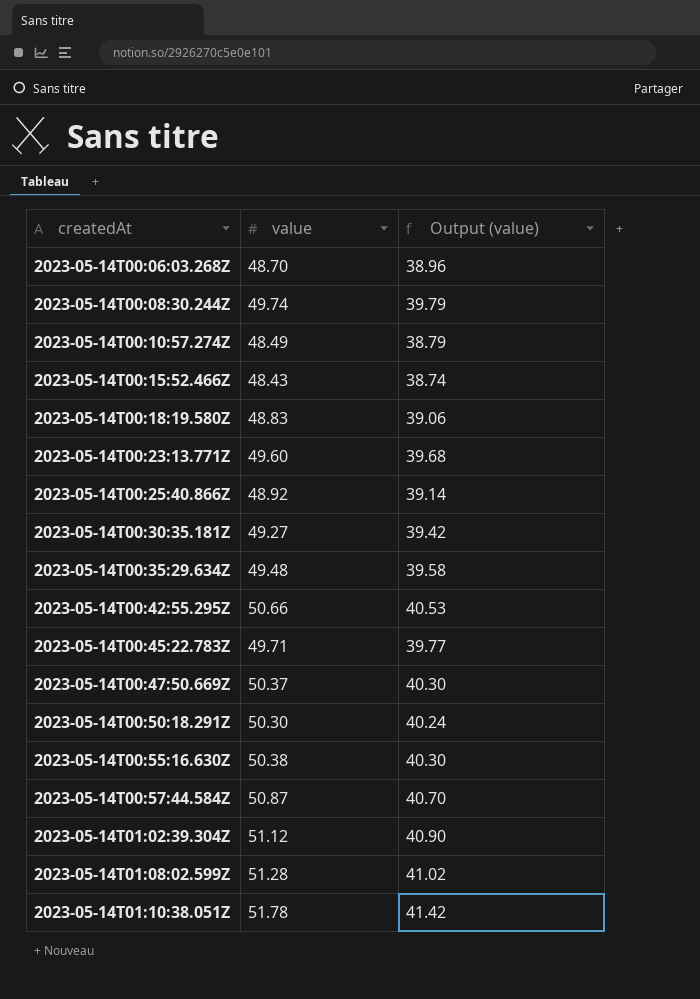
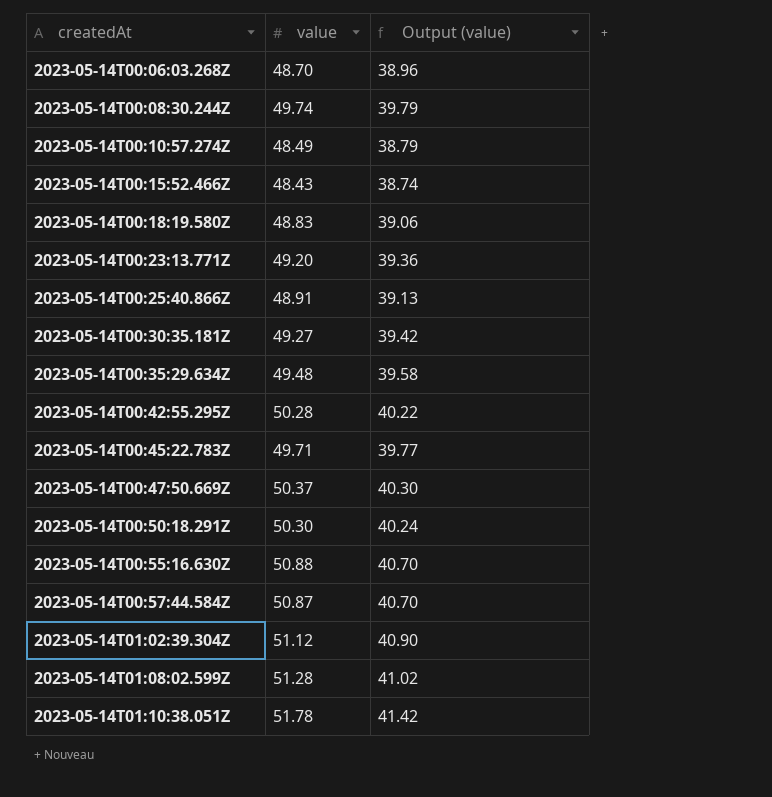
2023-05-14T00:23:13.771Z | value: 49.60 -> 49.20
2023-05-14T00:23:13.771Z | Output (value): 39.68 -> 39.36
2023-05-14T00:25:40.866Z | value: 48.92 -> 48.91
2023-05-14T00:25:40.866Z | Output (value): 39.14 -> 39.13
2023-05-14T00:42:55.295Z | value: 50.66 -> 50.28
2023-05-14T00:42:55.295Z | Output (value): 40.53 -> 40.22
2023-05-14T00:55:16.630Z | value: 50.38 -> 50.88
2023-05-14T00:55:16.630Z | Output (value): 40.30 -> 40.70

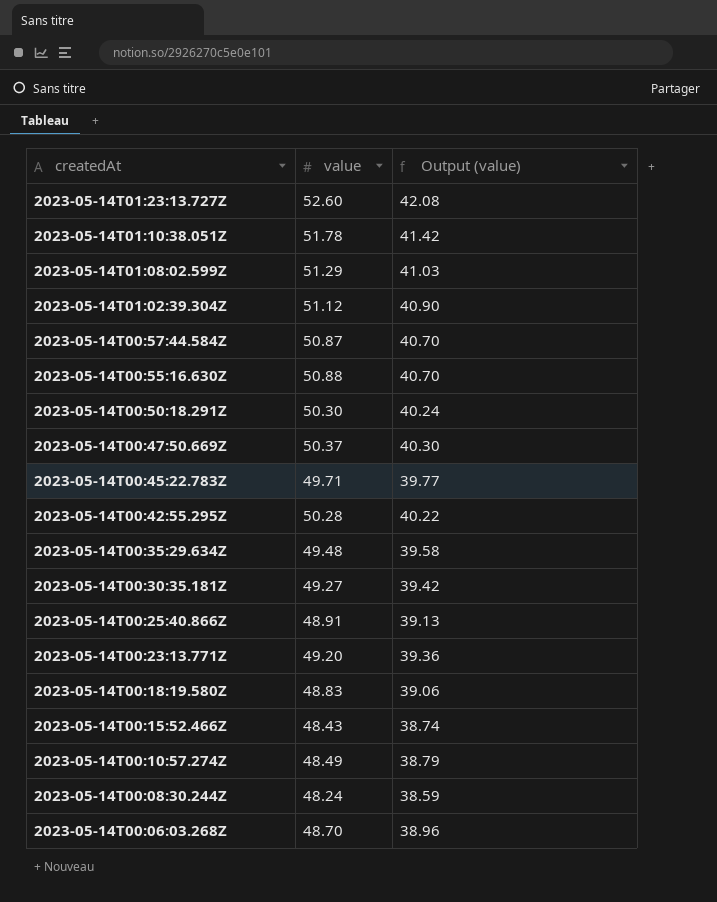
row order: createdAt ascending -> createdAt descending
row 2023-05-14T01:23:13.727Z: none -> 52.60 | 42.08
2023-05-14T01:08:02.599Z | value: 51.28 -> 51.29
2023-05-14T01:08:02.599Z | Output (value): 41.02 -> 41.03
2023-05-14T00:08:30.244Z | value: 49.74 -> 48.24
2023-05-14T00:08:30.244Z | Output (value): 39.79 -> 38.59

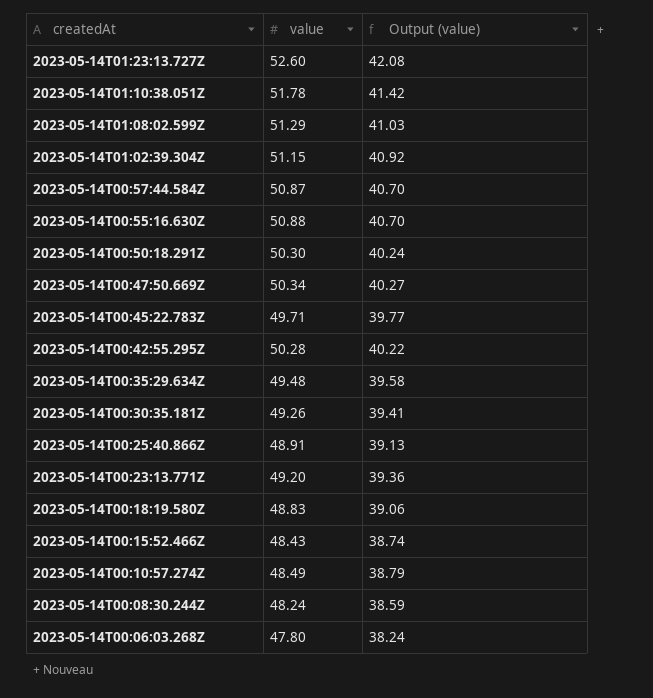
2023-05-14T01:02:39.304Z | value: 51.12 -> 51.15
2023-05-14T01:02:39.304Z | Output (value): 40.90 -> 40.92
2023-05-14T00:47:50.669Z | value: 50.37 -> 50.34
2023-05-14T00:47:50.669Z | Output (value): 40.30 -> 40.27
2023-05-14T00:30:35.181Z | value: 49.27 -> 49.26
2023-05-14T00:30:35.181Z | Output (value): 39.42 -> 39.41
2023-05-14T00:06:03.268Z | value: 48.70 -> 47.80
2023-05-14T00:06:03.268Z | Output (value): 38.96 -> 38.24

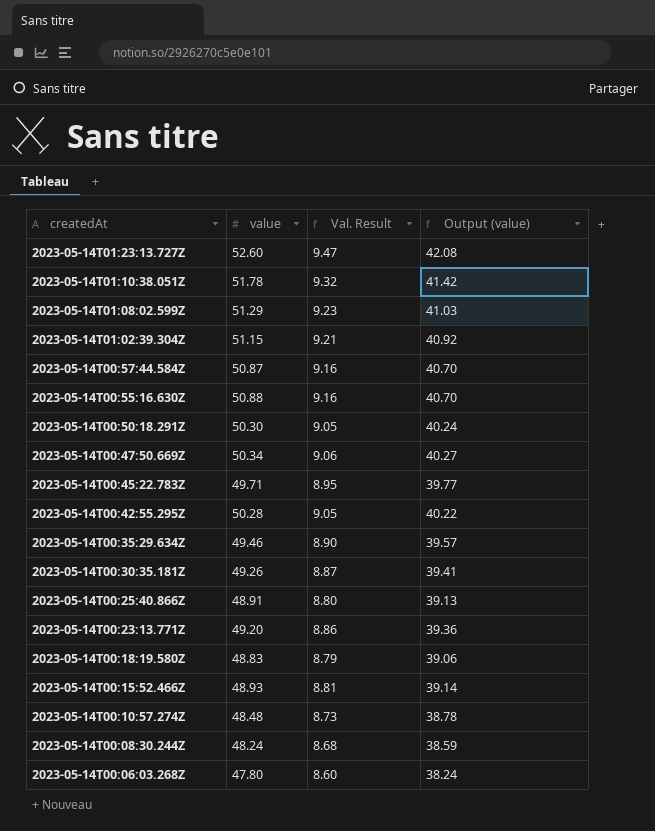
column Val. Result | formula: none -> [value] * 0.18
2023-05-14T00:35:29.634Z | value: 49.48 -> 49.46
2023-05-14T00:35:29.634Z | Output (value): 39.58 -> 39.57
2023-05-14T00:15:52.466Z | value: 48.43 -> 48.93
2023-05-14T00:15:52.466Z | Output (value): 38.74 -> 39.14
2023-05-14T00:10:57.274Z | value: 48.49 -> 48.48
2023-05-14T00:10:57.274Z | Output (value): 38.79 -> 38.78

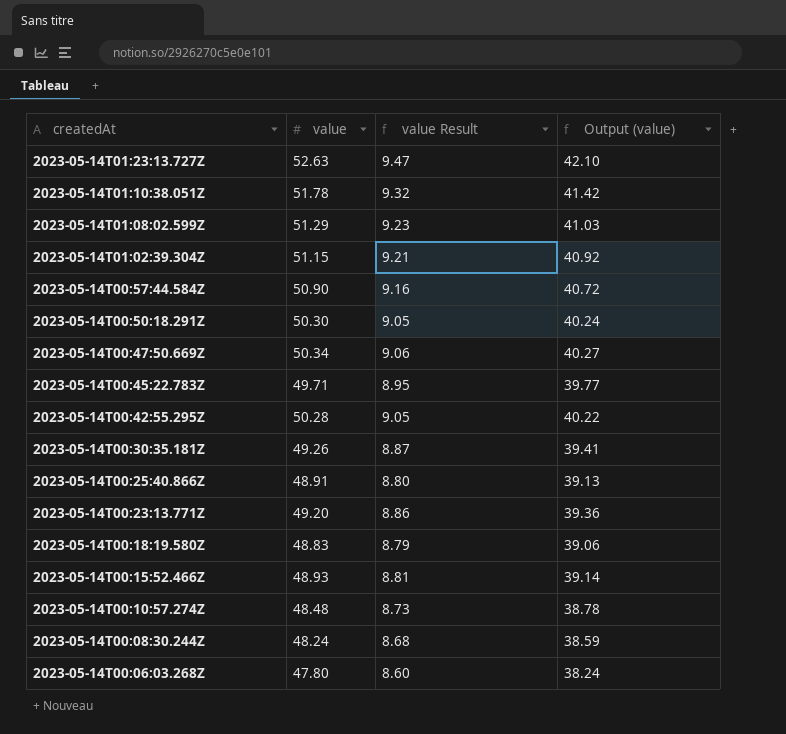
column name: Val. Result -> value Result
row 2023-05-14T00:55:16.630Z: 50.88 | 9.16 | 40.70 -> none
row 2023-05-14T00:35:29.634Z: 49.46 | 8.90 | 39.57 -> none
2023-05-14T01:23:13.727Z | value: 52.60 -> 52.63
2023-05-14T01:23:13.727Z | Output (value): 42.08 -> 42.10
2023-05-14T00:57:44.584Z | value: 50.87 -> 50.90
2023-05-14T00:57:44.584Z | Output (value): 40.70 -> 40.72

